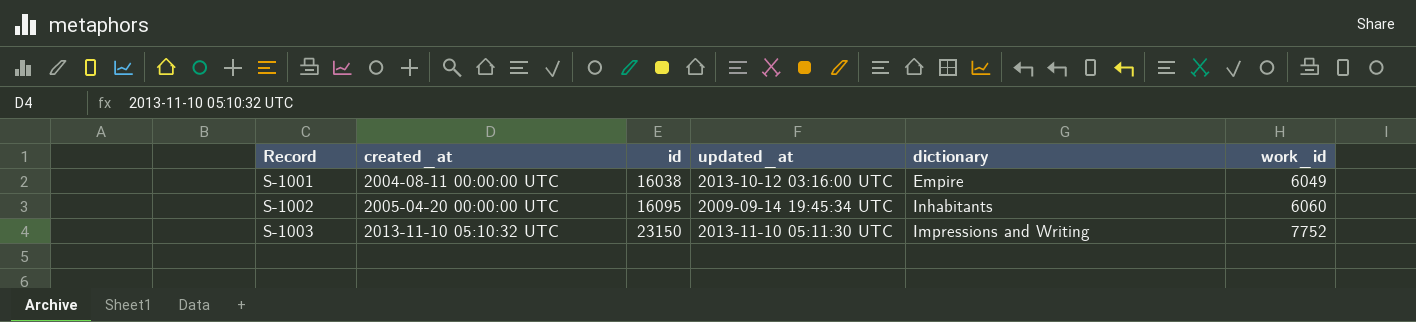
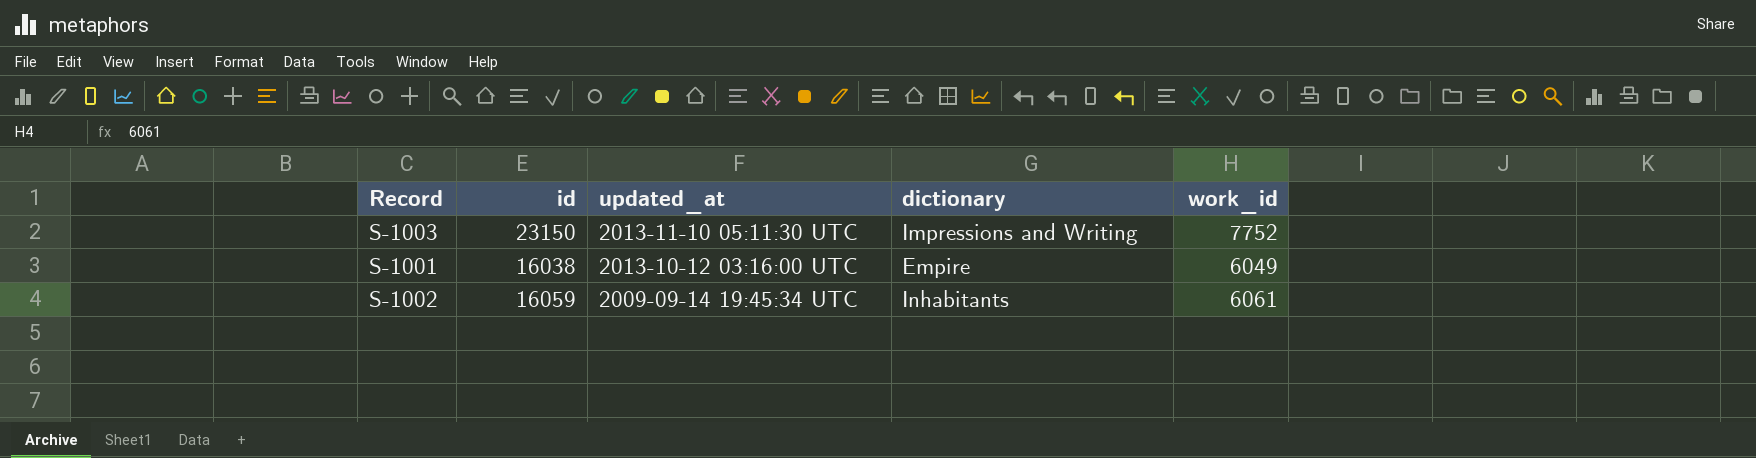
row order: Record ascending -> updated_at descending
column created_at | position: 2 -> none
S-1002 | id: 16095 -> 16059
S-1002 | work_id: 6060 -> 6061

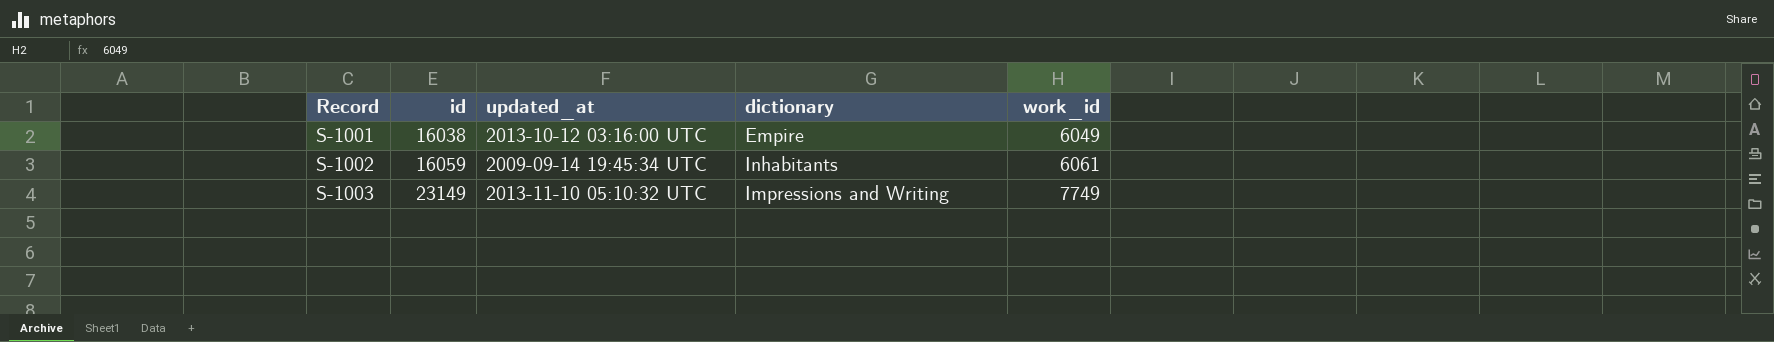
row order: updated_at descending -> Record ascending
S-1003 | id: 23150 -> 23149
S-1003 | updated_at: 2013-11-10 05:11:30 UTC -> 2013-11-10 05:10:32 UTC
S-1003 | work_id: 7752 -> 7749

